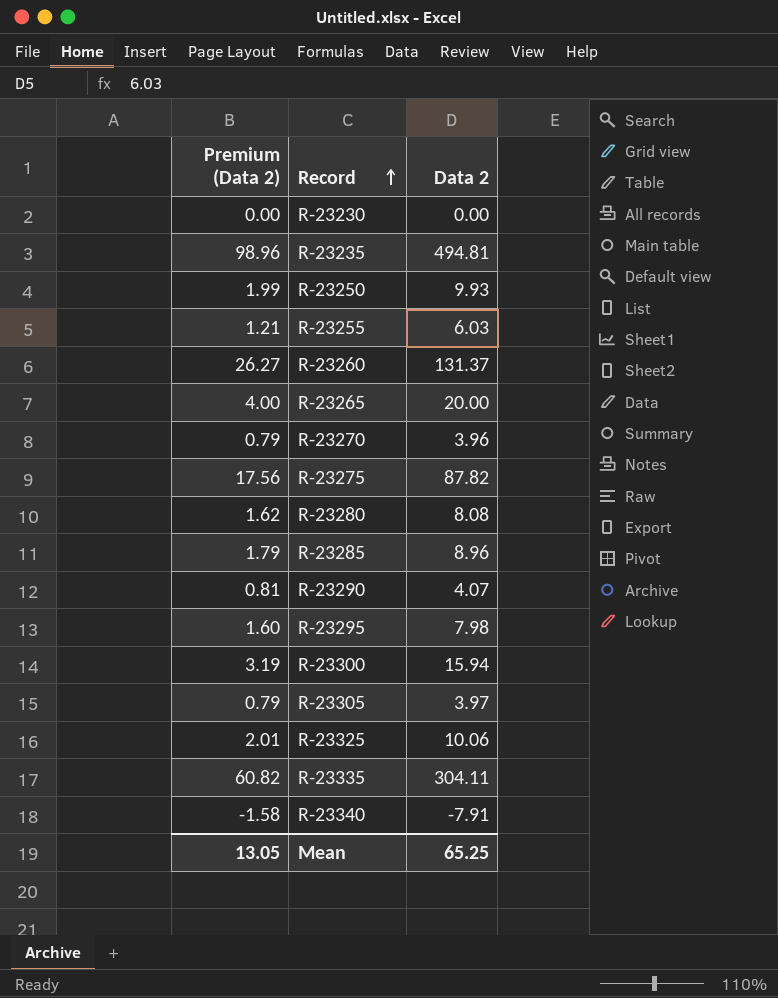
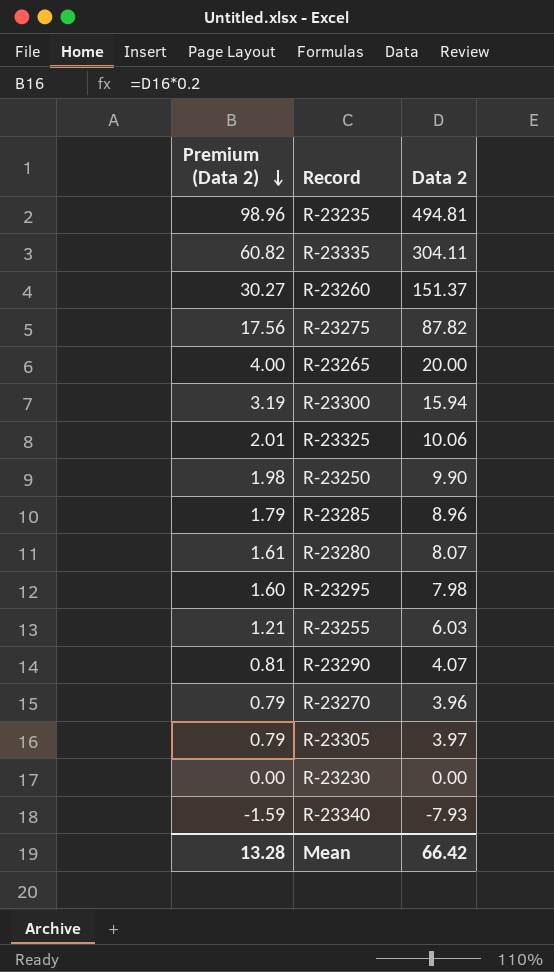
row order: Record ascending -> Premium (Data 2) descending
R-23260 | Premium (Data 2): 26.27 -> 30.27
R-23260 | Data 2: 131.37 -> 151.37
R-23250 | Premium (Data 2): 1.99 -> 1.98
R-23250 | Data 2: 9.93 -> 9.90
R-23280 | Premium (Data 2): 1.62 -> 1.61
R-23280 | Data 2: 8.08 -> 8.07
R-23340 | Premium (Data 2): -1.58 -> -1.59
R-23340 | Data 2: -7.91 -> -7.93
Mean | Premium (Data 2): 13.05 -> 13.28
Mean | Data 2: 65.25 -> 66.42

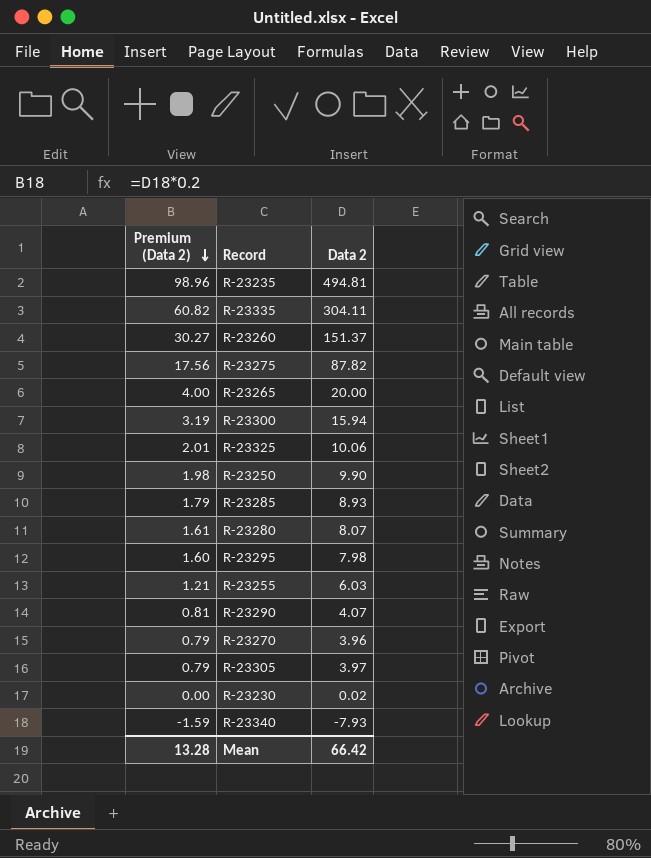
R-23285 | Data 2: 8.96 -> 8.93
R-23230 | Data 2: 0.00 -> 0.02

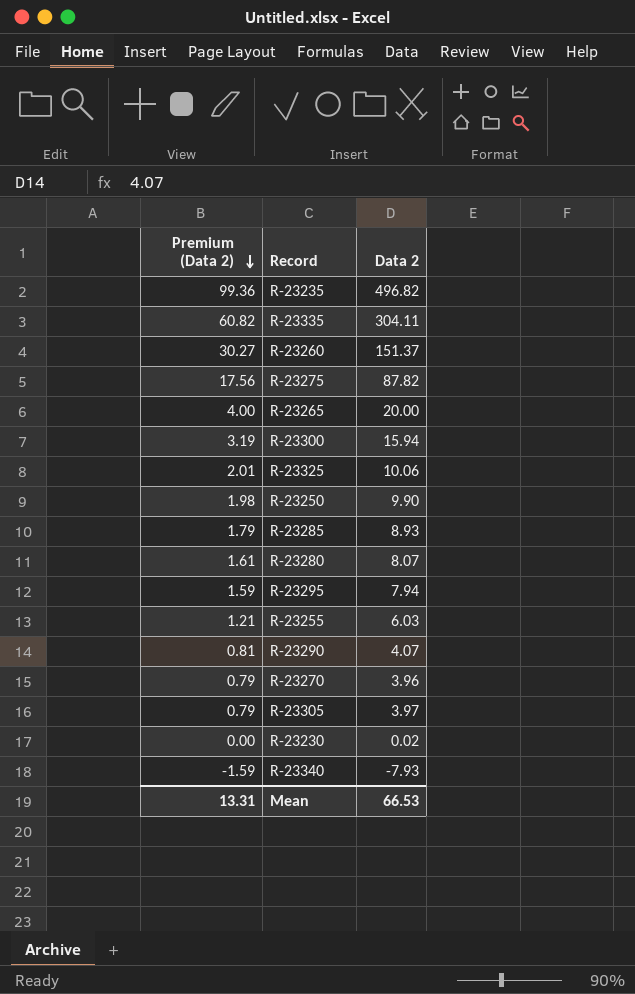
R-23235 | Premium (Data 2): 98.96 -> 99.36
R-23235 | Data 2: 494.81 -> 496.82
R-23295 | Premium (Data 2): 1.60 -> 1.59
R-23295 | Data 2: 7.98 -> 7.94
Mean | Premium (Data 2): 13.28 -> 13.31
Mean | Data 2: 66.42 -> 66.53

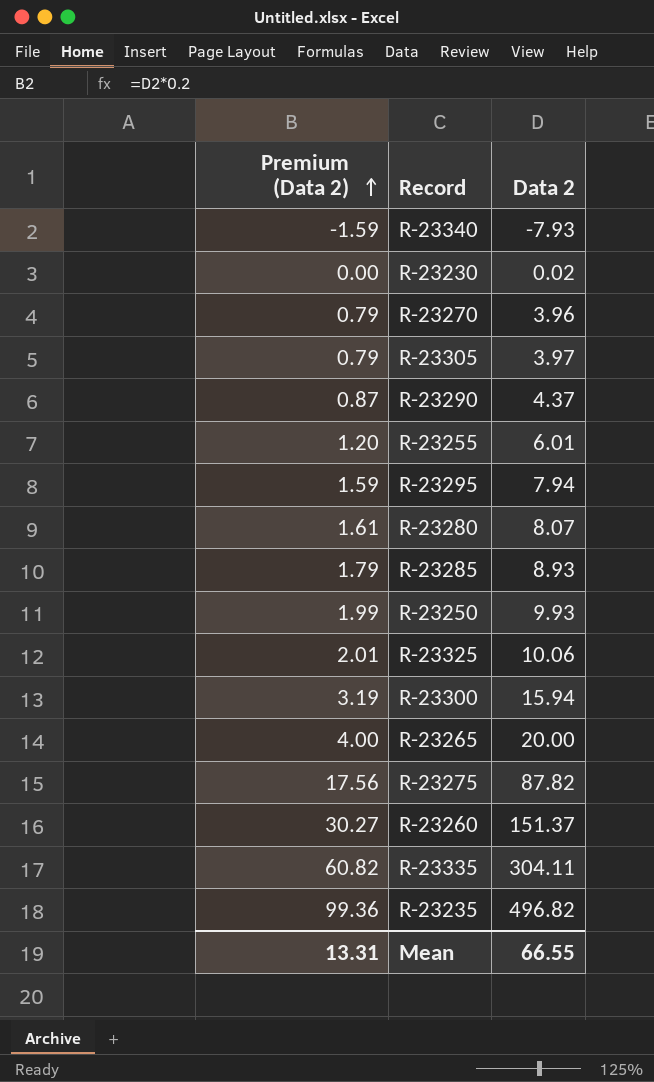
row order: Premium (Data 2) descending -> Premium (Data 2) ascending
R-23290 | Premium (Data 2): 0.81 -> 0.87
R-23290 | Data 2: 4.07 -> 4.37
R-23255 | Premium (Data 2): 1.21 -> 1.20
R-23255 | Data 2: 6.03 -> 6.01
R-23250 | Premium (Data 2): 1.98 -> 1.99
R-23250 | Data 2: 9.90 -> 9.93
Mean | Data 2: 66.53 -> 66.55

